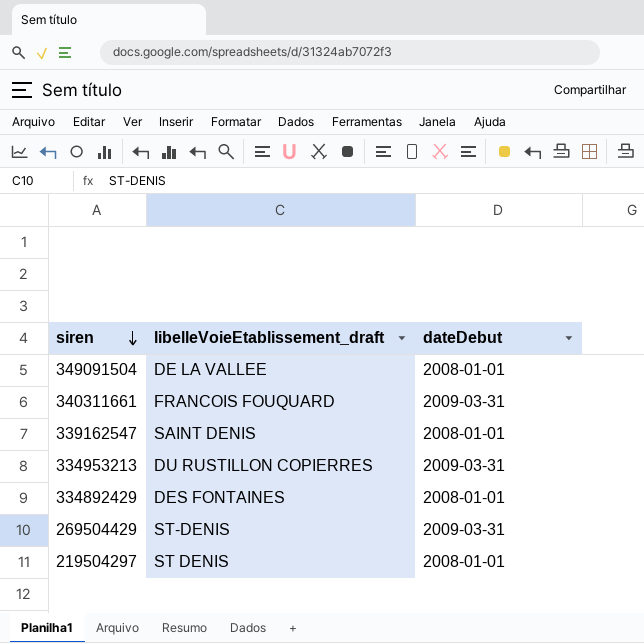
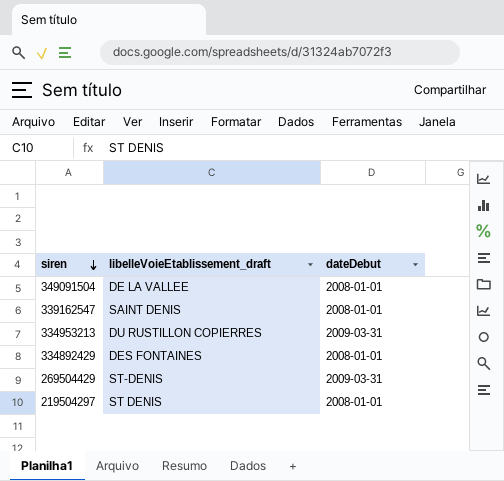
row 340311661: FRANCOIS FOUQUARD | 2009-03-31 -> none

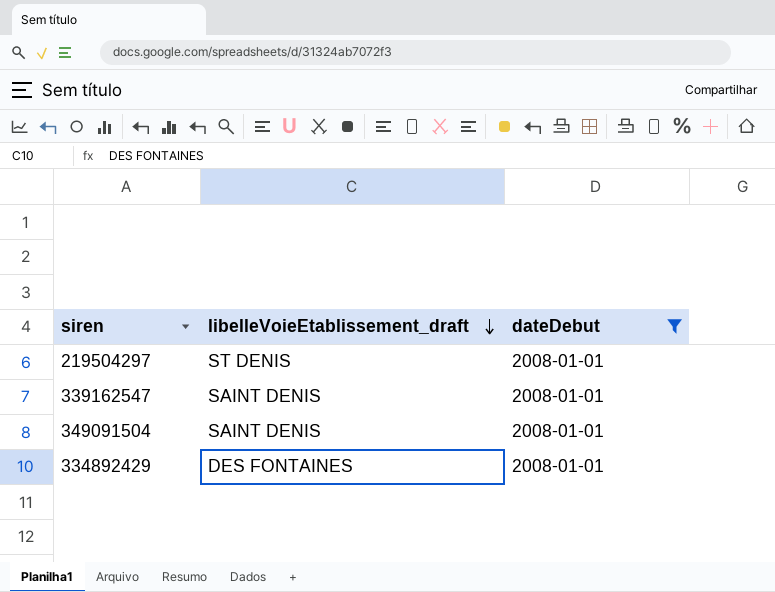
filter: none -> dateDebut = 2008-01-01
row order: siren descending -> libelleVoieEtablissement_draft descending
349091504 | libelleVoieEtablissement_draft: DE LA VALLEE -> SAINT DENIS

